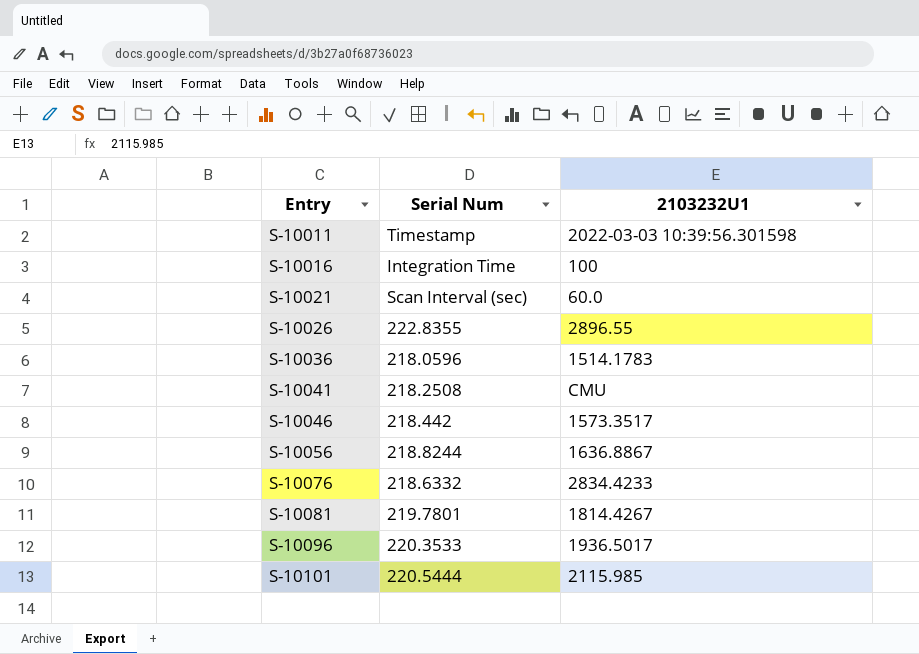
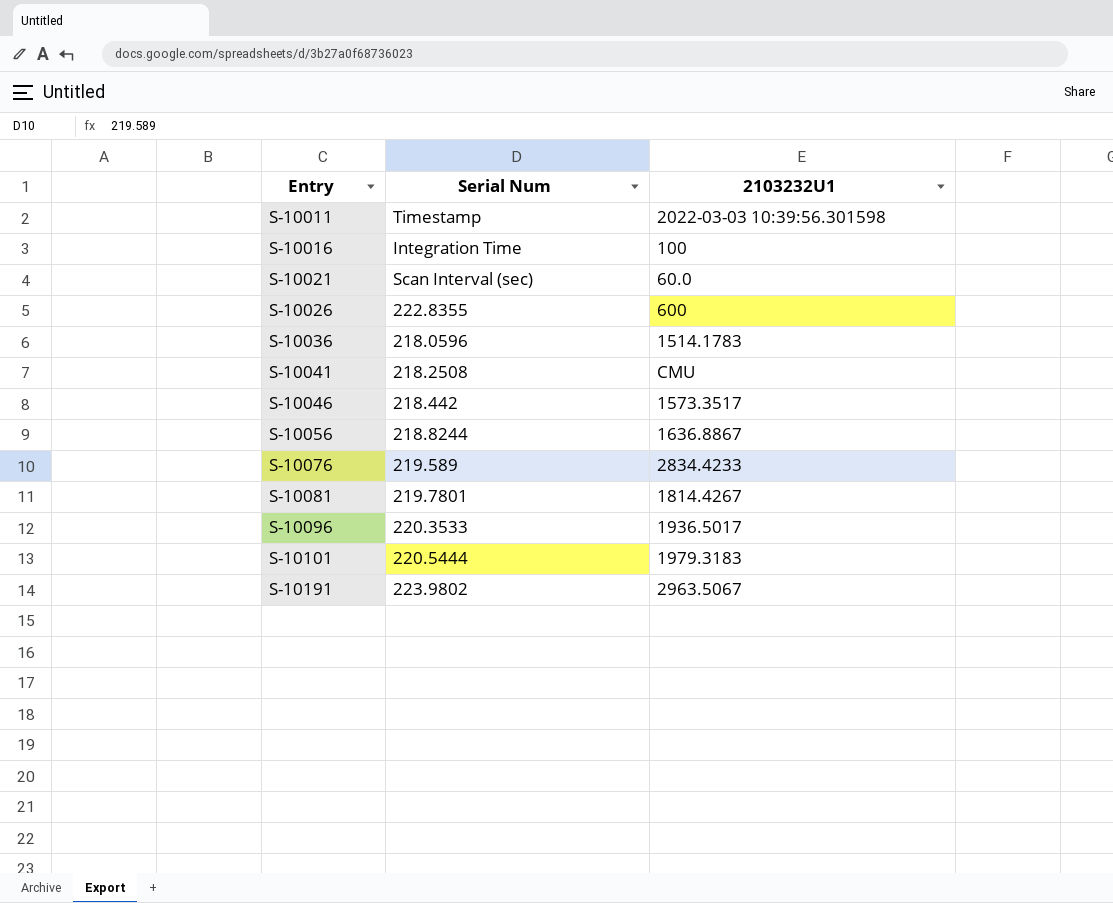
S-10026 | 2103232U1: 2896.55 -> 600
S-10076 | Serial Num: 218.6332 -> 219.589
S-10101 | 2103232U1: 2115.985 -> 1979.3183
row S-10191: none -> 223.9802 | 2963.5067

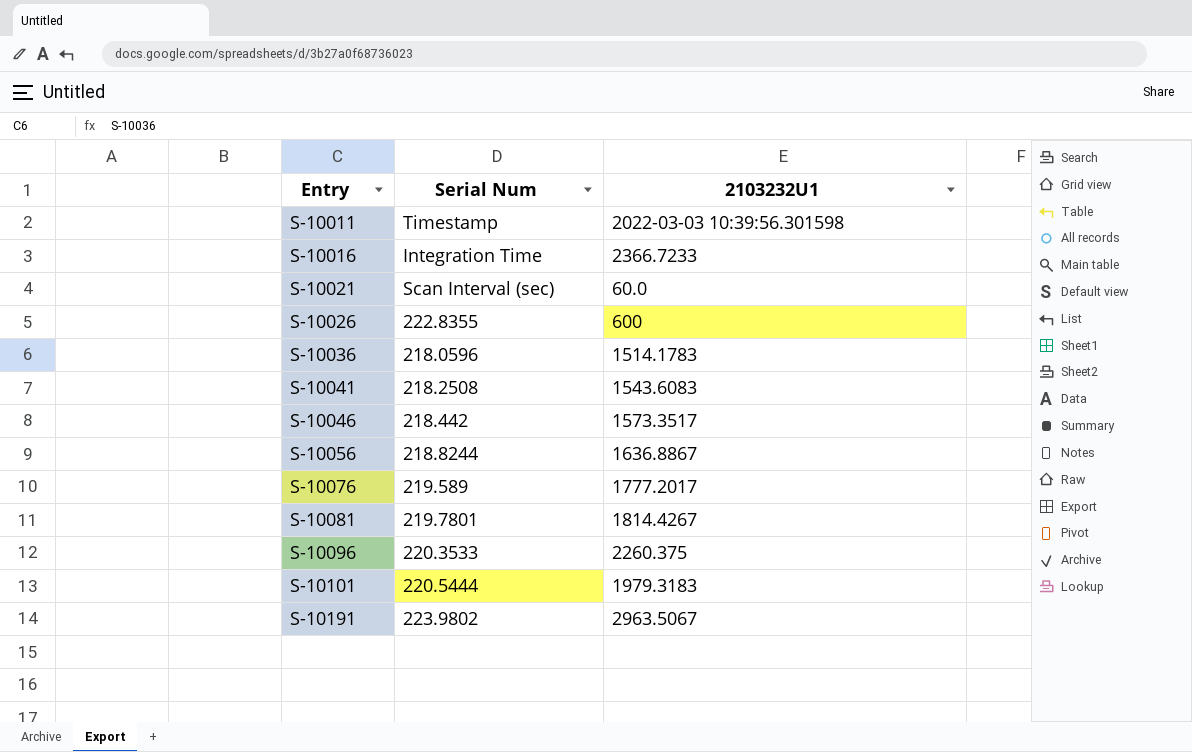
S-10016 | 2103232U1: 100 -> 2366.7233
S-10041 | 2103232U1: CMU -> 1543.6083
S-10076 | 2103232U1: 2834.4233 -> 1777.2017
S-10096 | 2103232U1: 1936.5017 -> 2260.375

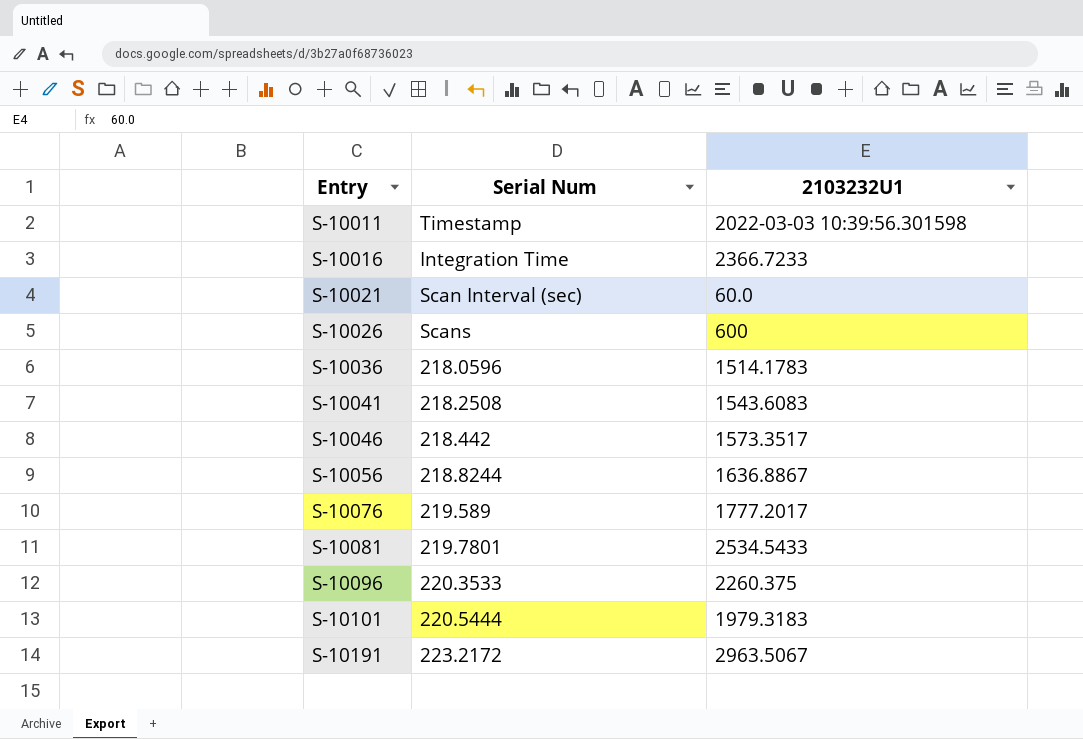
S-10026 | Serial Num: 222.8355 -> Scans
S-10081 | 2103232U1: 1814.4267 -> 2534.5433
S-10191 | Serial Num: 223.9802 -> 223.2172

